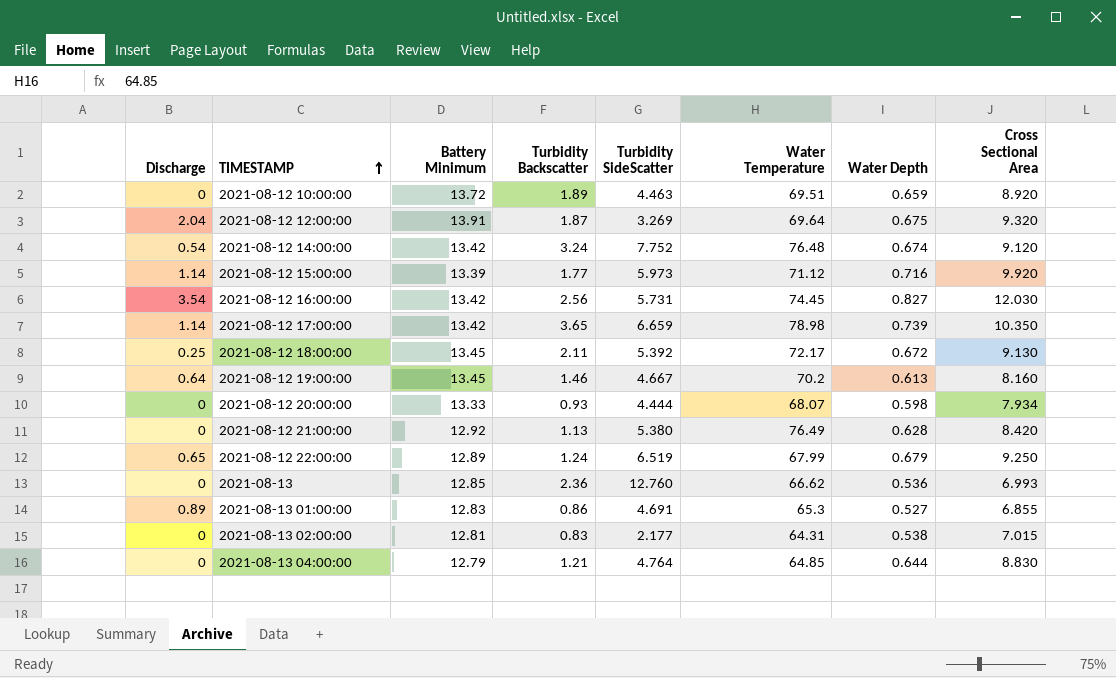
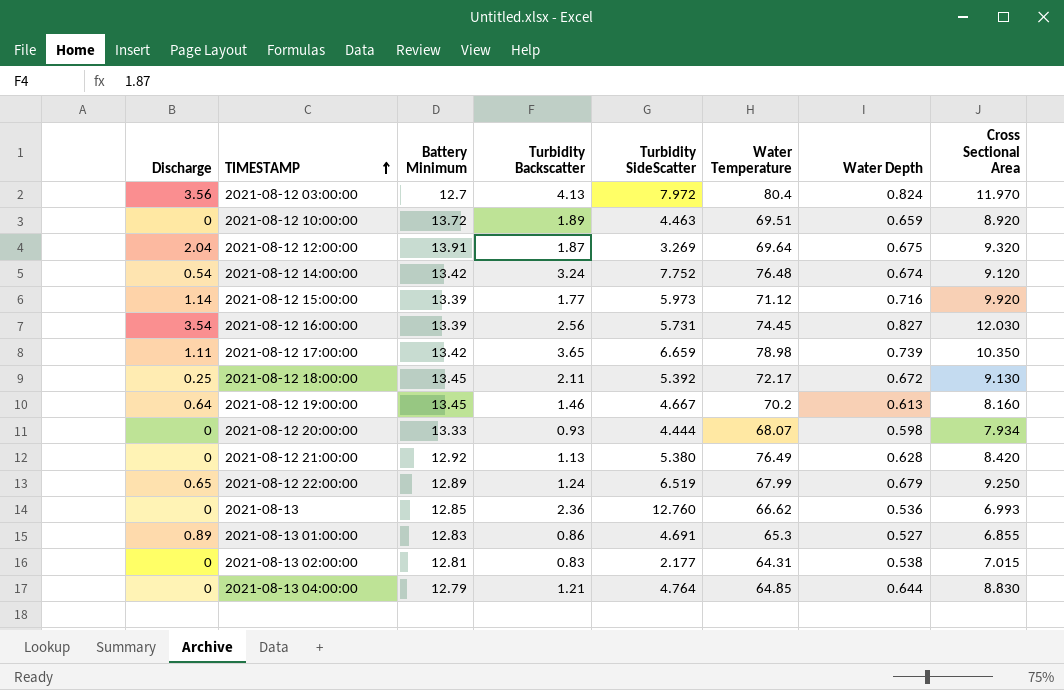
row 2021-08-12 03:00:00: none -> 3.56 | 12.7 | 4.13 | 7.972 | 80.4 | 0.824 | 11.970
2021-08-12 16:00:00 | Battery Minimum: 13.42 -> 13.39
2021-08-12 17:00:00 | Discharge: 1.14 -> 1.11

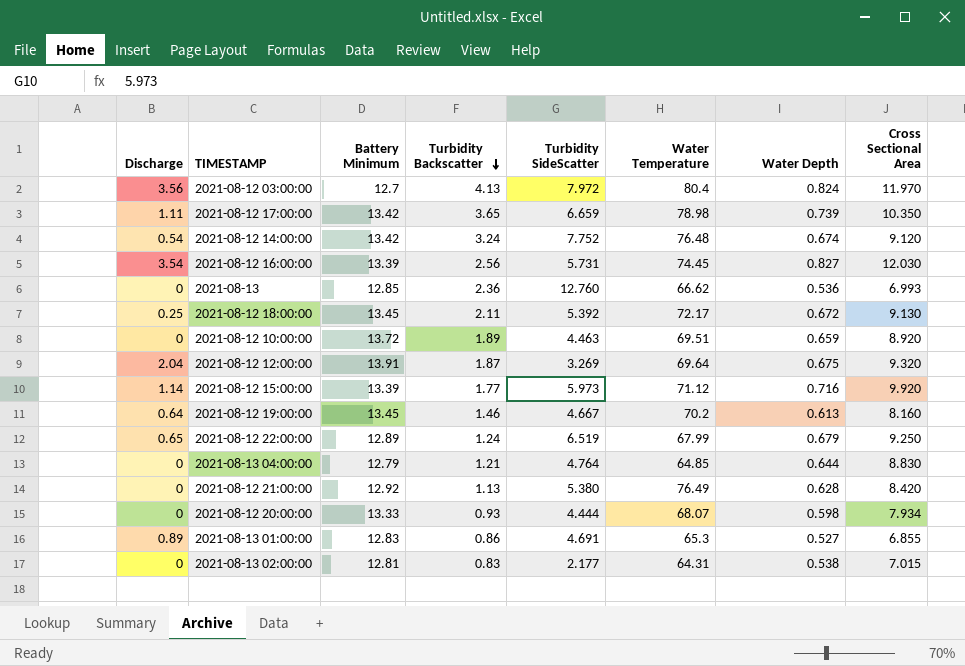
row order: TIMESTAMP ascending -> Turbidity Backscatter descending

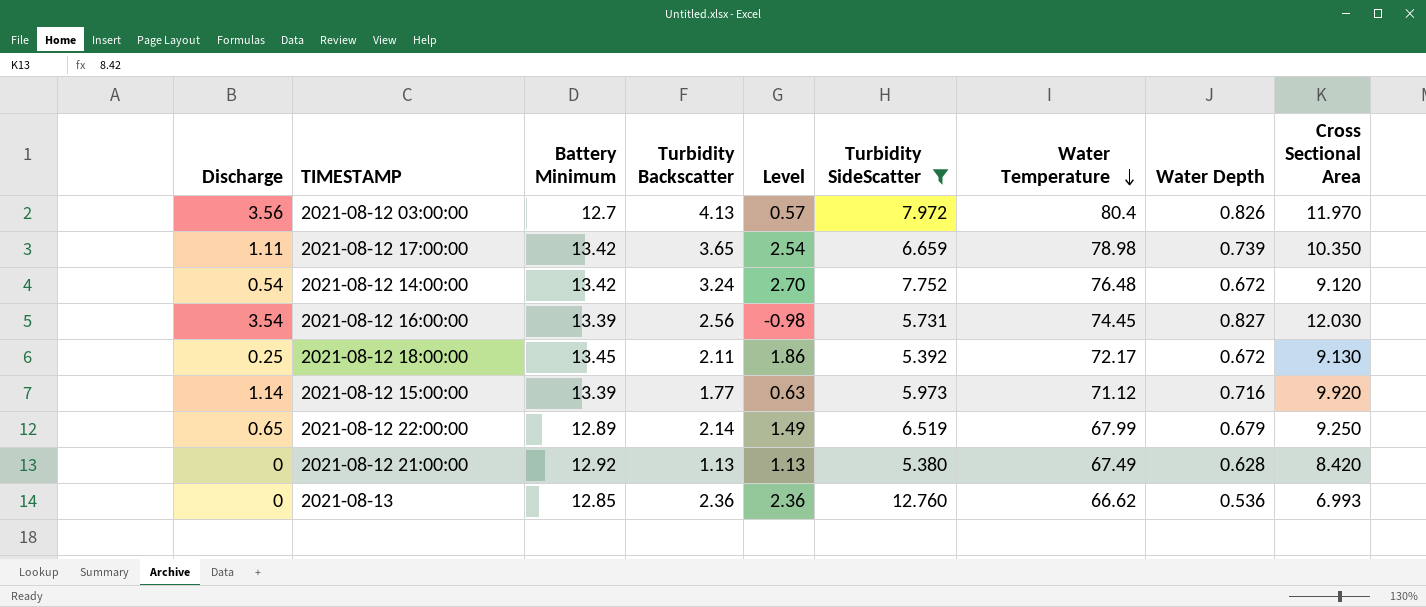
filter: none -> Turbidity SideScatter >= 5.380
row order: Turbidity Backscatter descending -> Water Temperature descending
column Level | formula: none -> [Turbidity Backscatter] - [Discharge]
2021-08-12 03:00:00 | Water Depth: 0.824 -> 0.826
2021-08-12 14:00:00 | Water Depth: 0.674 -> 0.672
2021-08-12 22:00:00 | Turbidity Backscatter: 1.24 -> 2.14
2021-08-12 21:00:00 | Water Temperature: 76.49 -> 67.49

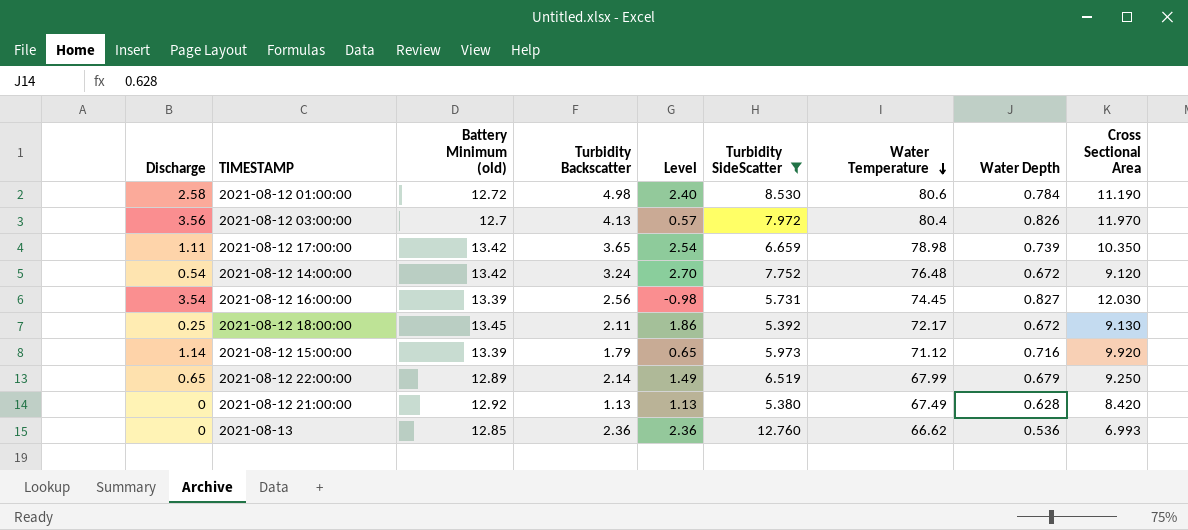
column name: Battery Minimum -> Battery Minimum (old)
row 2021-08-12 01:00:00: none -> 2.58 | 12.72 | 4.98 | 2.40 | 8.530 | 80.6 | 0.784 | 11.190
2021-08-12 15:00:00 | Turbidity Backscatter: 1.77 -> 1.79
2021-08-12 15:00:00 | Level: 0.63 -> 0.65

